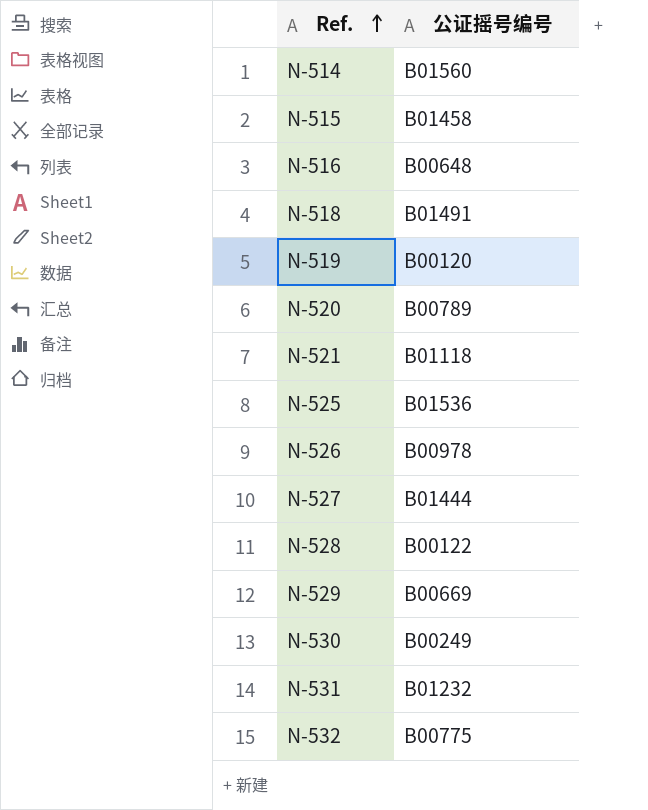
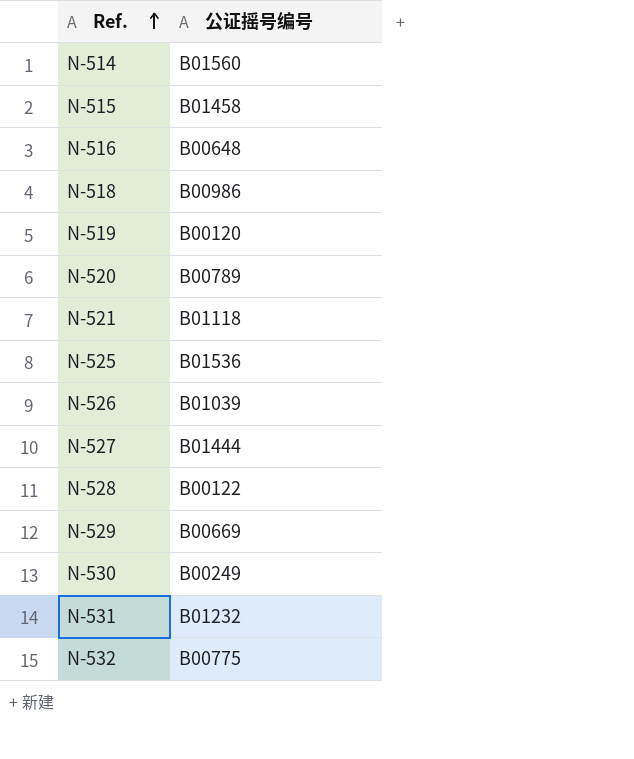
N-518 | 公证摇号编号: B01491 -> B00986
N-526 | 公证摇号编号: B00978 -> B01039

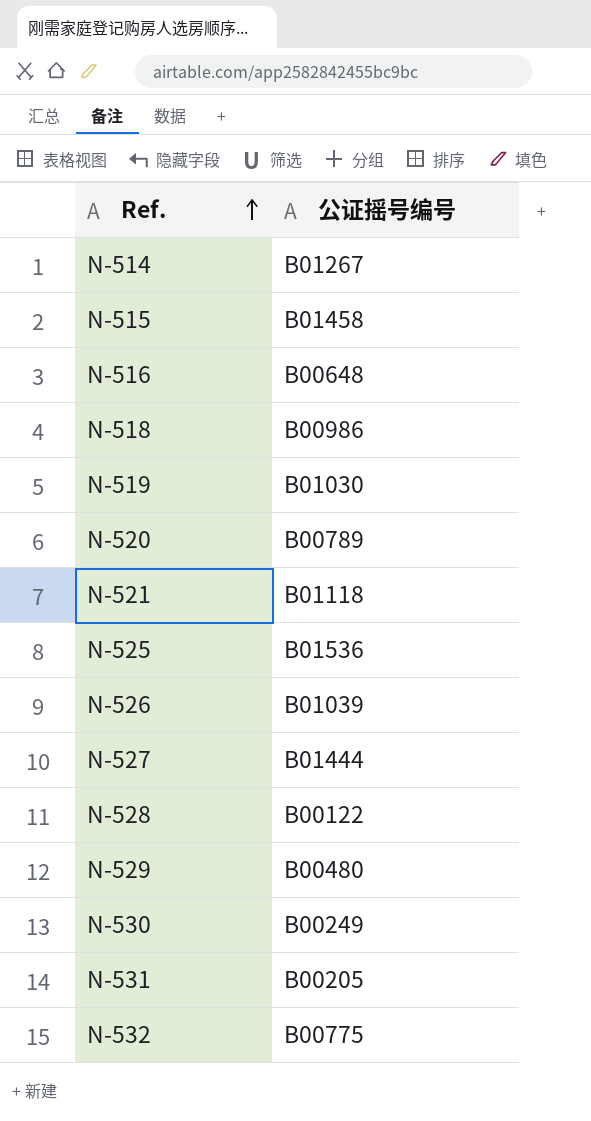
N-514 | 公证摇号编号: B01560 -> B01267
N-519 | 公证摇号编号: B00120 -> B01030
N-529 | 公证摇号编号: B00669 -> B00480
N-531 | 公证摇号编号: B01232 -> B00205

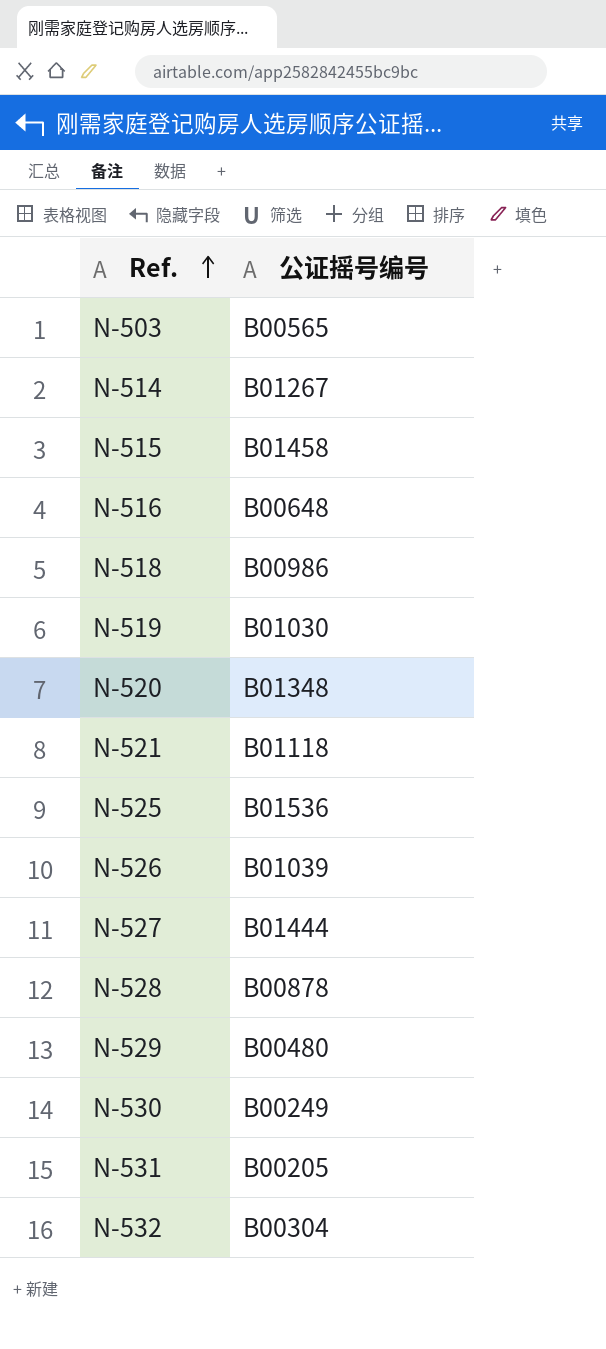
row N-503: none -> B00565
N-520 | 公证摇号编号: B00789 -> B01348
N-528 | 公证摇号编号: B00122 -> B00878
N-532 | 公证摇号编号: B00775 -> B00304

